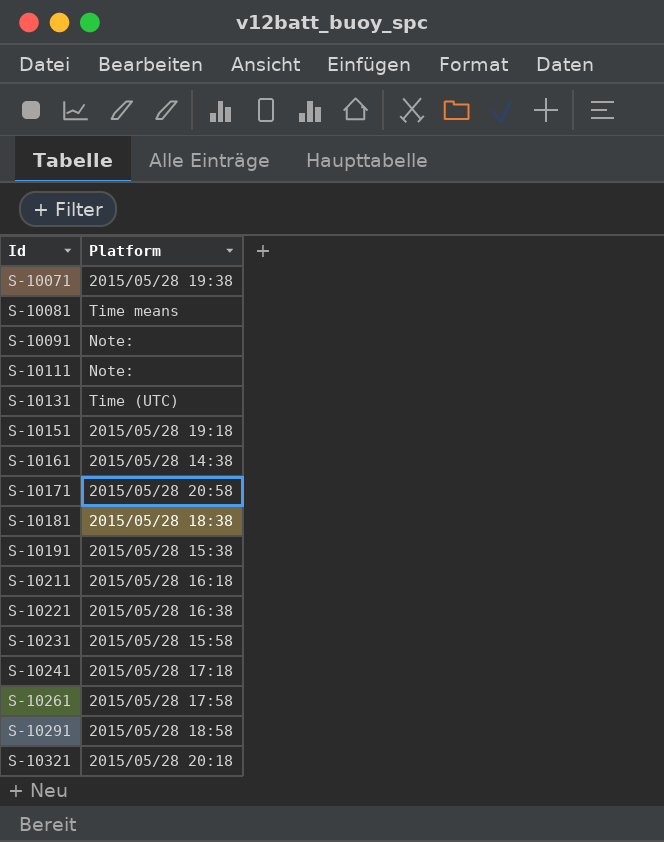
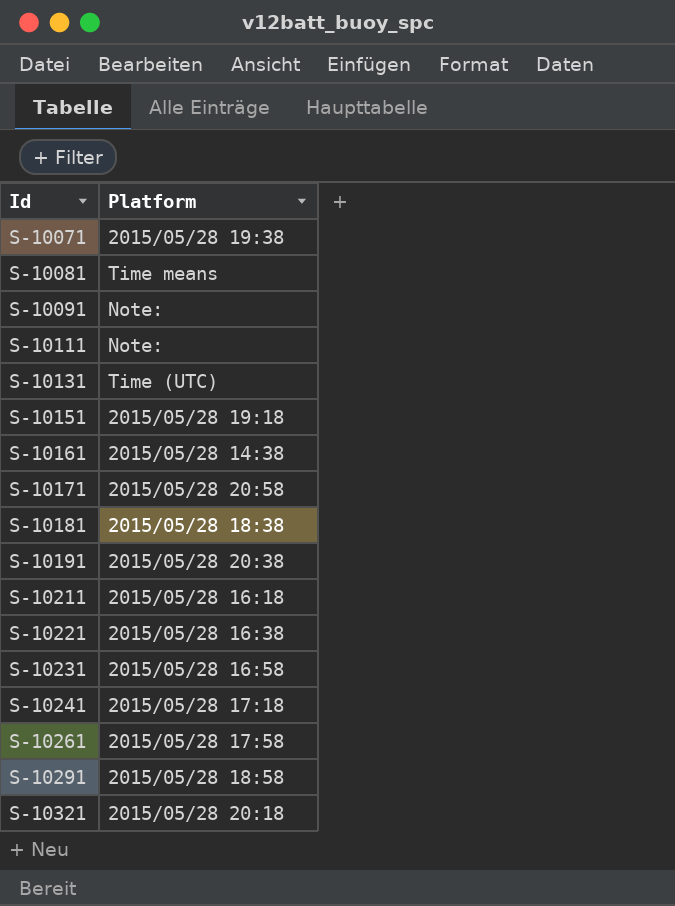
S-10191 | Platform: 2015/05/28 15:38 -> 2015/05/28 20:38
S-10231 | Platform: 2015/05/28 15:58 -> 2015/05/28 16:58

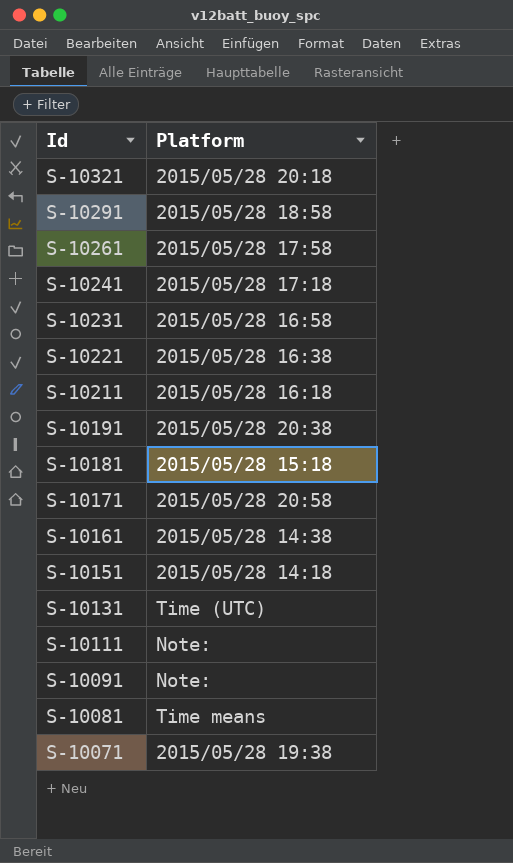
row order: Id ascending -> Id descending
S-10181 | Platform: 2015/05/28 18:38 -> 2015/05/28 15:18
S-10151 | Platform: 2015/05/28 19:18 -> 2015/05/28 14:18

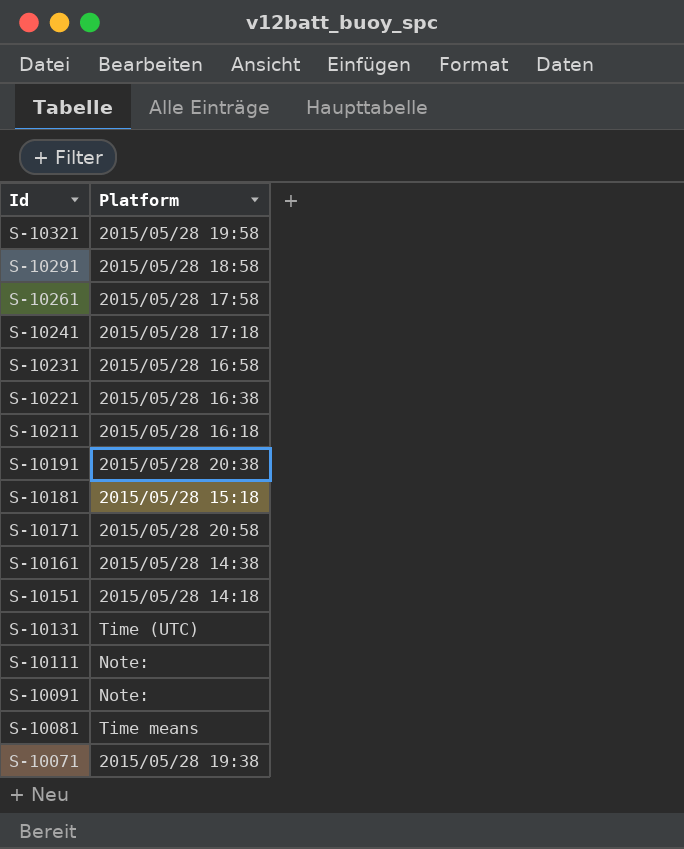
S-10321 | Platform: 2015/05/28 20:18 -> 2015/05/28 19:58

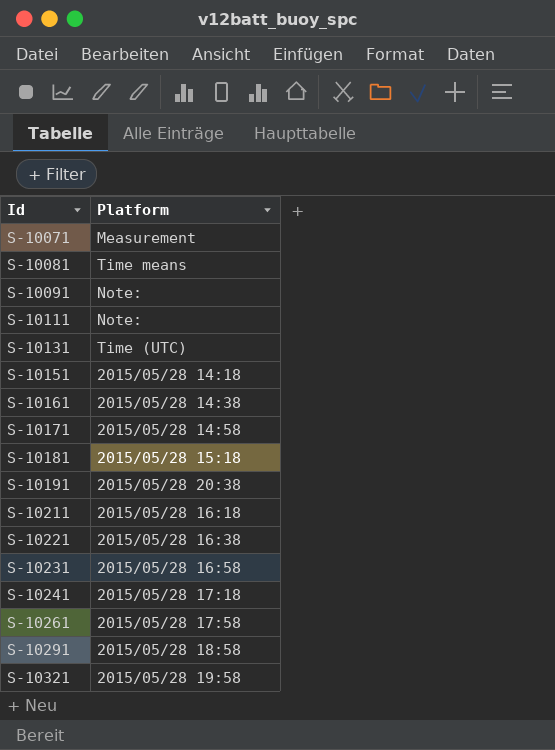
row order: Id descending -> Id ascending
S-10071 | Platform: 2015/05/28 19:38 -> Measurement
S-10171 | Platform: 2015/05/28 20:58 -> 2015/05/28 14:58

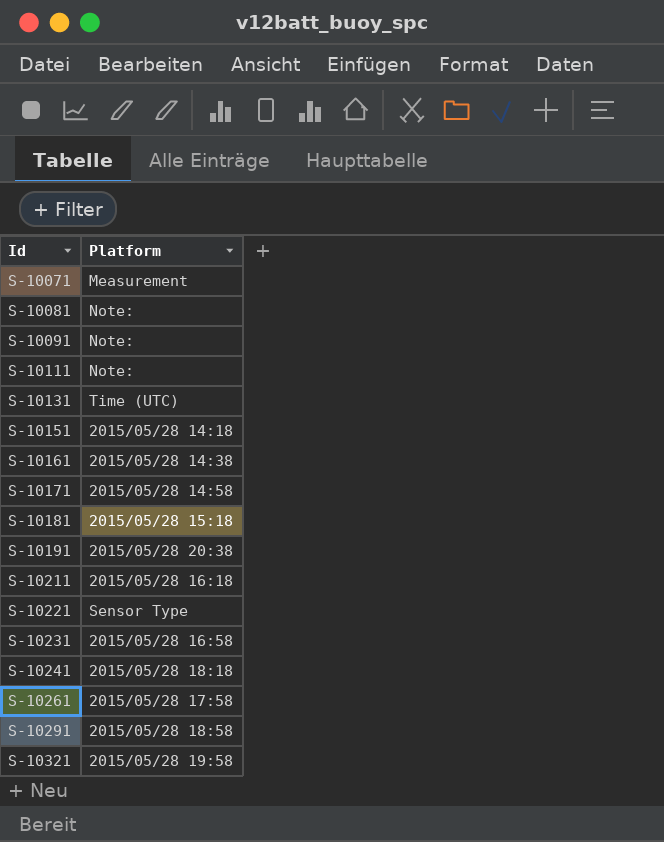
S-10081 | Platform: Time means -> Note:
S-10221 | Platform: 2015/05/28 16:38 -> Sensor Type
S-10241 | Platform: 2015/05/28 17:18 -> 2015/05/28 18:18

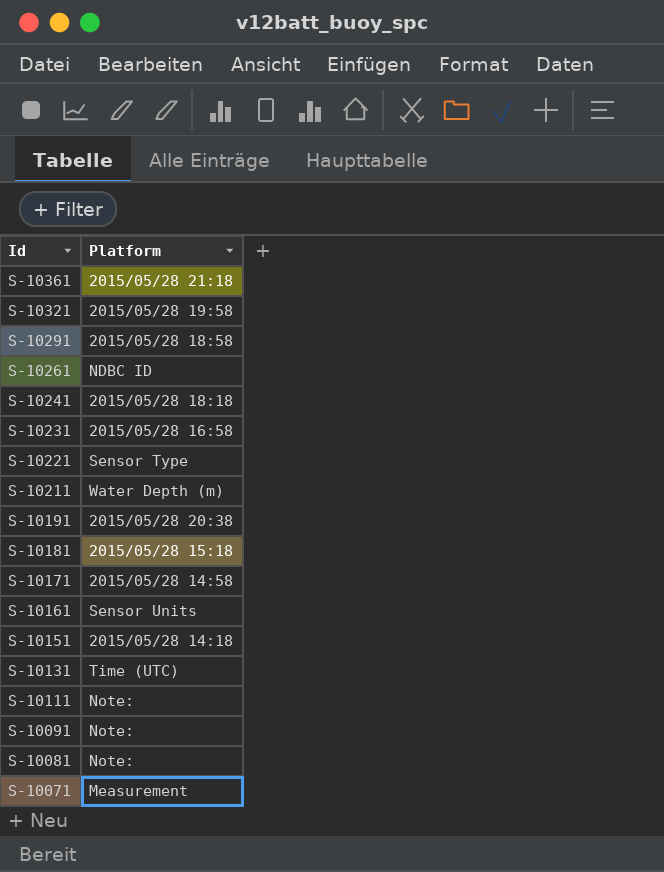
row order: Id ascending -> Id descending
row S-10361: none -> 2015/05/28 21:18
S-10261 | Platform: 2015/05/28 17:58 -> NDBC ID
S-10211 | Platform: 2015/05/28 16:18 -> Water Depth (m)
S-10161 | Platform: 2015/05/28 14:38 -> Sensor Units

